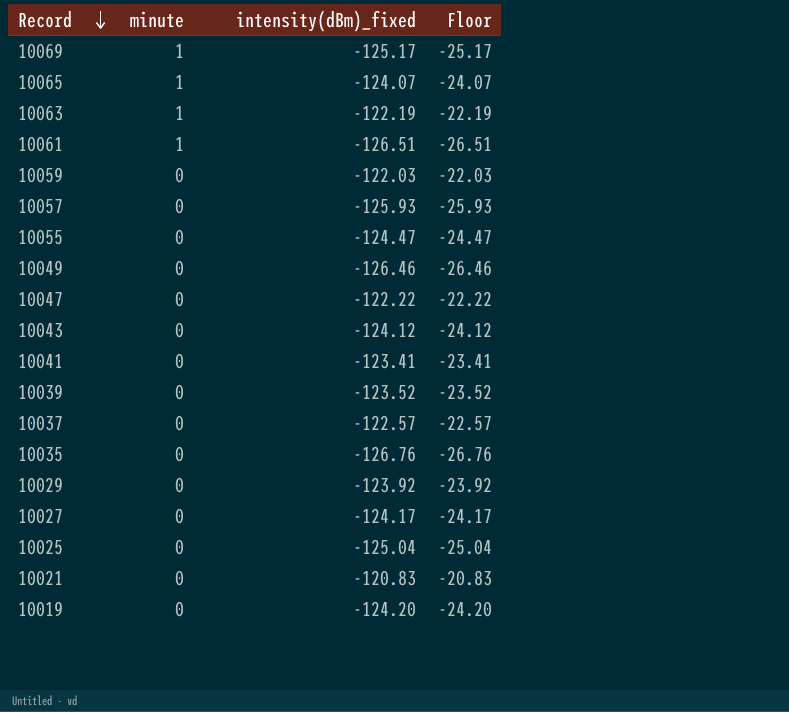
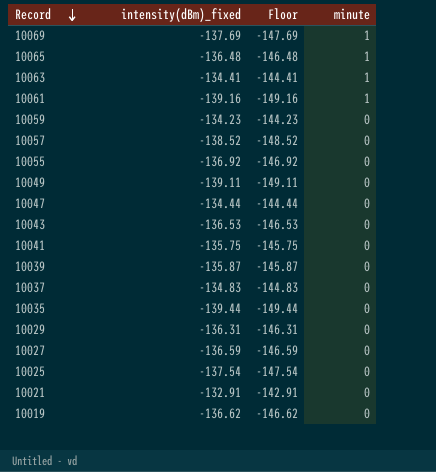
column Floor | formula: [intensity(dBm)_fixed] + 100 -> [intensity(dBm)_fixed] - 10
column minute | position: 2 -> 4
10069 | intensity(dBm)_fixed: -125.17 -> -137.69
10065 | intensity(dBm)_fixed: -124.07 -> -136.48
10063 | intensity(dBm)_fixed: -122.19 -> -134.41
10061 | intensity(dBm)_fixed: -126.51 -> -139.16
10059 | intensity(dBm)_fixed: -122.03 -> -134.23
10057 | intensity(dBm)_fixed: -125.93 -> -138.52
10055 | intensity(dBm)_fixed: -124.47 -> -136.92
10049 | intensity(dBm)_fixed: -126.46 -> -139.11
10047 | intensity(dBm)_fixed: -122.22 -> -134.44
10043 | intensity(dBm)_fixed: -124.12 -> -136.53
10041 | intensity(dBm)_fixed: -123.41 -> -135.75
10039 | intensity(dBm)_fixed: -123.52 -> -135.87
10037 | intensity(dBm)_fixed: -122.57 -> -134.83
10035 | intensity(dBm)_fixed: -126.76 -> -139.44
10029 | intensity(dBm)_fixed: -123.92 -> -136.31
10027 | intensity(dBm)_fixed: -124.17 -> -136.59
10025 | intensity(dBm)_fixed: -125.04 -> -137.54
10021 | intensity(dBm)_fixed: -120.83 -> -132.91
10019 | intensity(dBm)_fixed: -124.20 -> -136.62

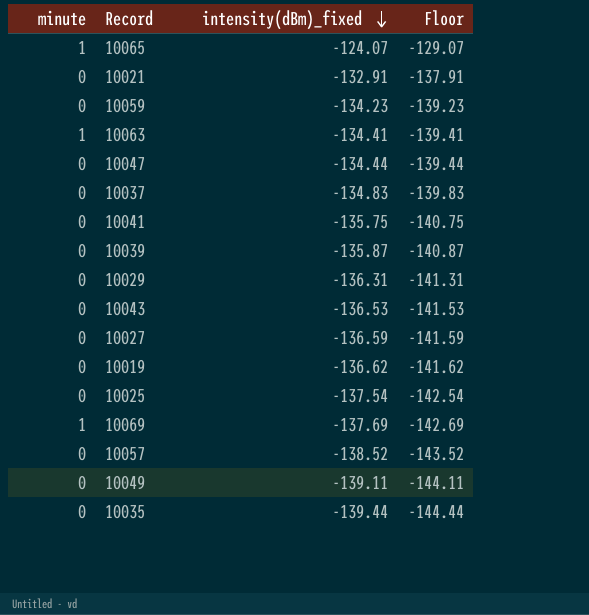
row order: Record descending -> intensity(dBm)_fixed descending
column minute | position: 4 -> 1
column Floor | formula: [intensity(dBm)_fixed] - 10 -> [intensity(dBm)_fixed] - 5
row 10061: -139.16 | -149.16 | 1 -> none
row 10055: -136.92 | -146.92 | 0 -> none
10065 | intensity(dBm)_fixed: -136.48 -> -124.07

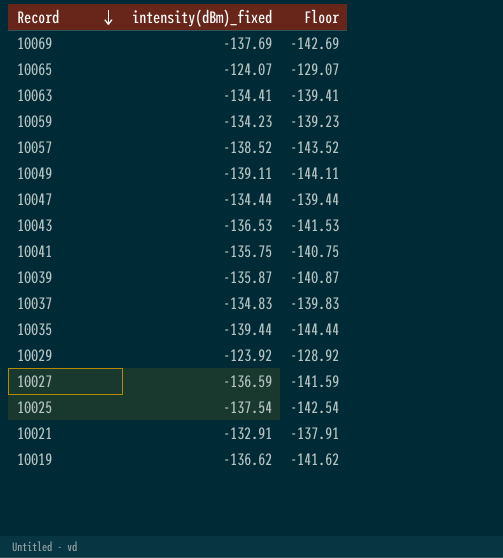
row order: intensity(dBm)_fixed descending -> Record descending
column minute | position: 1 -> none
10029 | intensity(dBm)_fixed: -136.31 -> -123.92
10029 | Floor: -141.31 -> -128.92

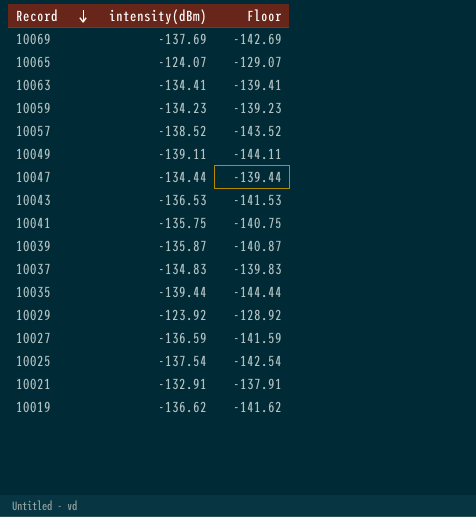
column name: intensity(dBm)_fixed -> intensity(dBm)

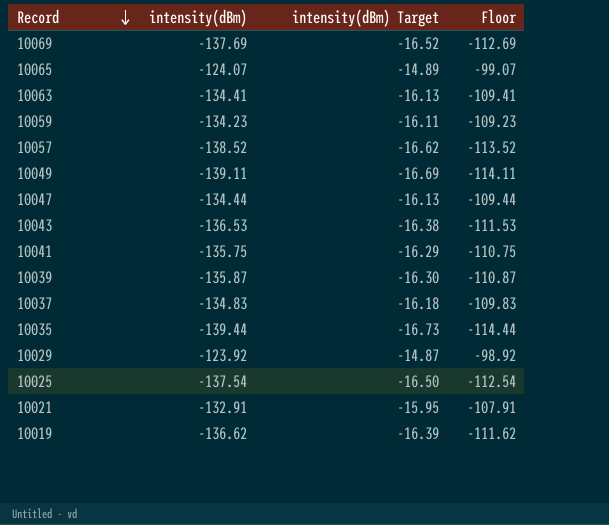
column intensity(dBm) Target | formula: none -> [intensity(dBm)] * 0.12
column Floor | formula: [intensity(dBm)] - 5 -> [intensity(dBm)] + 25
row 10027: -136.59 | -141.59 -> none

